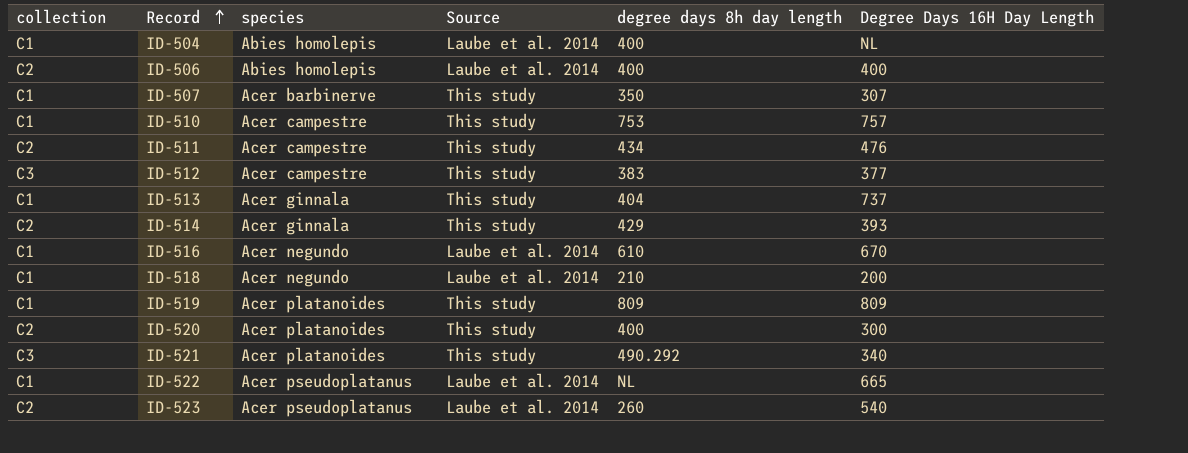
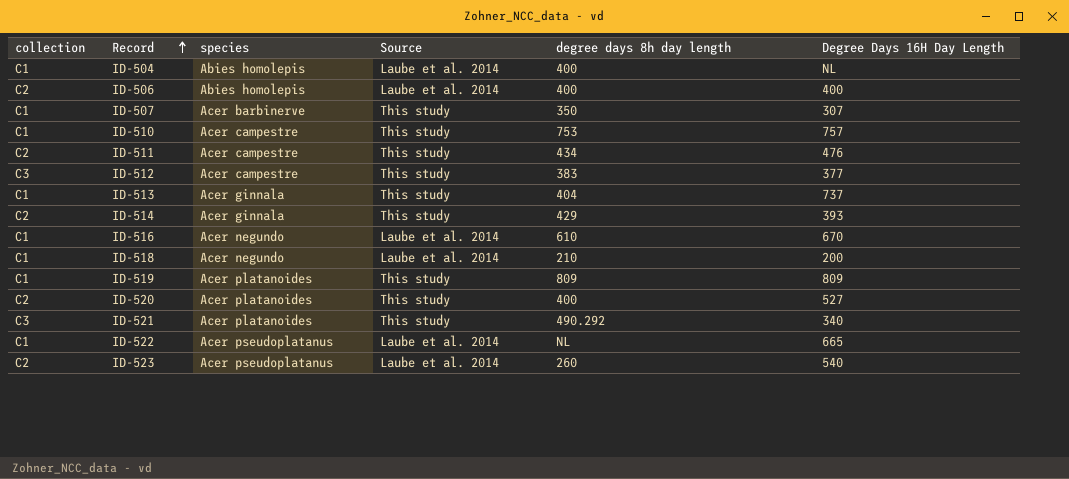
ID-520 | Degree Days 16H Day Length: 300 -> 527

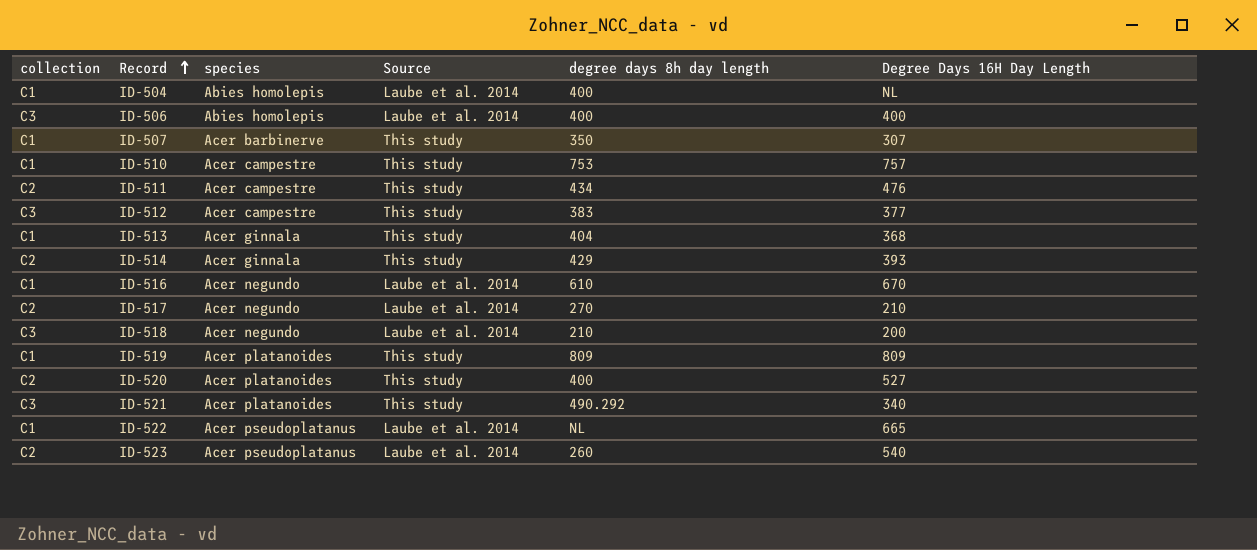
ID-506 | collection: C2 -> C3
ID-513 | Degree Days 16H Day Length: 737 -> 368
row ID-517: none -> C2 | Acer negundo | Laube et al. 2014 | 270 | 210
ID-518 | collection: C1 -> C3

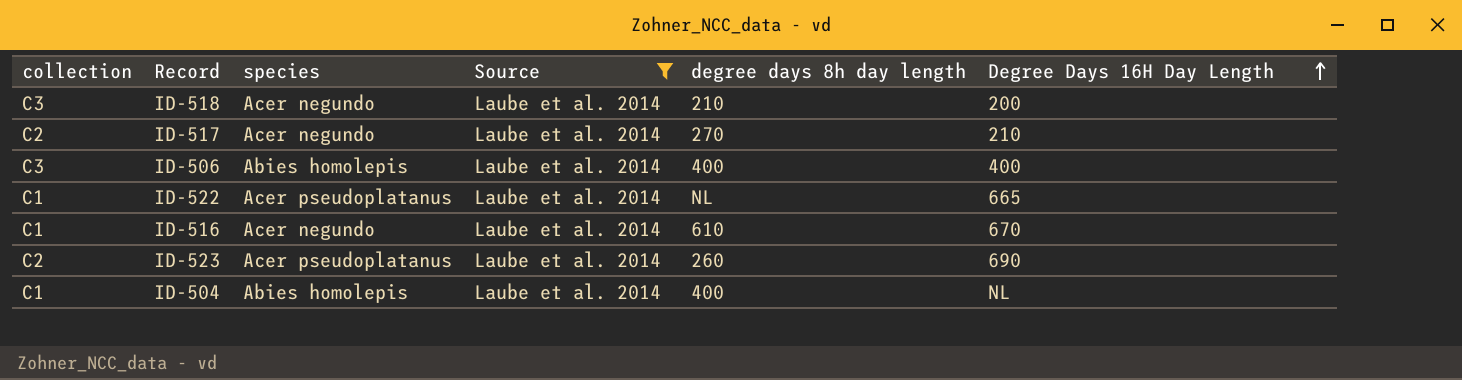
filter: none -> Source = Laube et al. 2014
row order: Record ascending -> Degree Days 16H Day Length ascending
ID-523 | Degree Days 16H Day Length: 540 -> 690

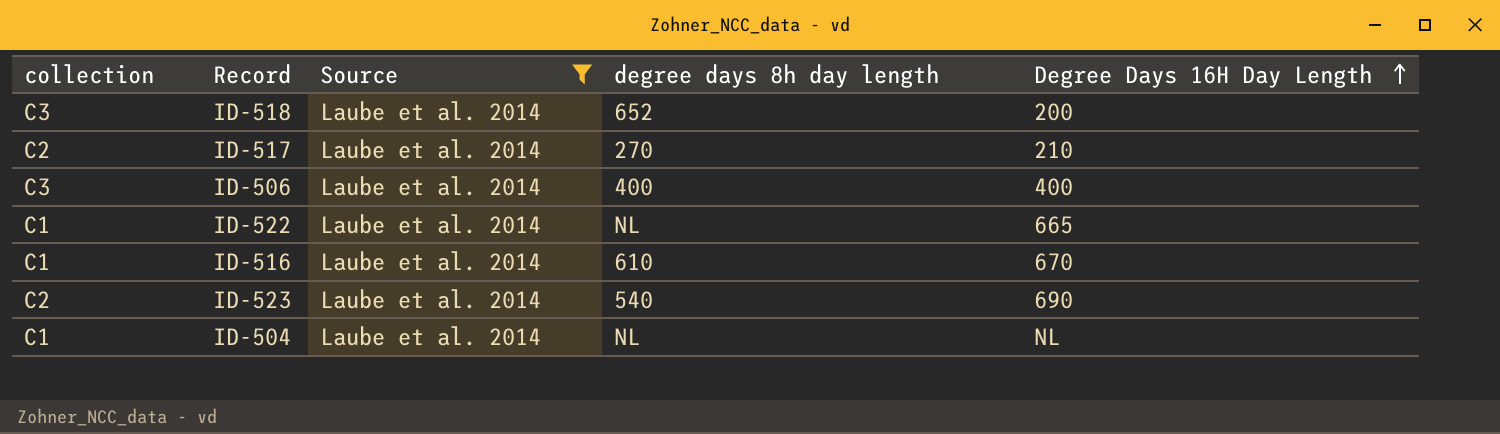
column species | position: 3 -> none
ID-518 | degree days 8h day length: 210 -> 652
ID-523 | degree days 8h day length: 260 -> 540
ID-504 | degree days 8h day length: 400 -> NL

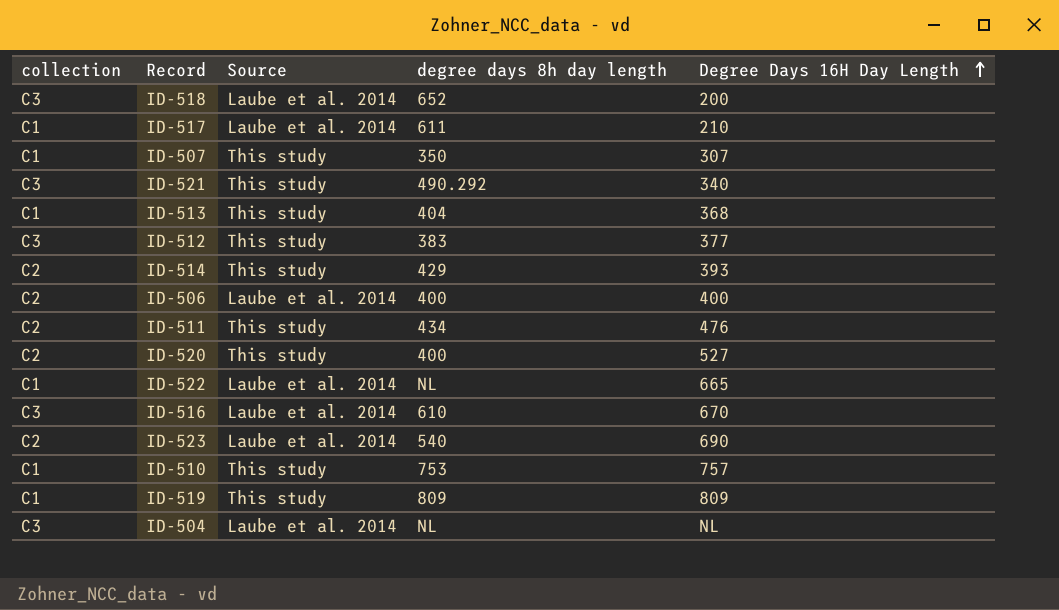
filter: Source = Laube et al. 2014 -> none
ID-517 | collection: C2 -> C1
ID-517 | degree days 8h day length: 270 -> 611
ID-506 | collection: C3 -> C2
ID-516 | collection: C1 -> C3
ID-504 | collection: C1 -> C3

